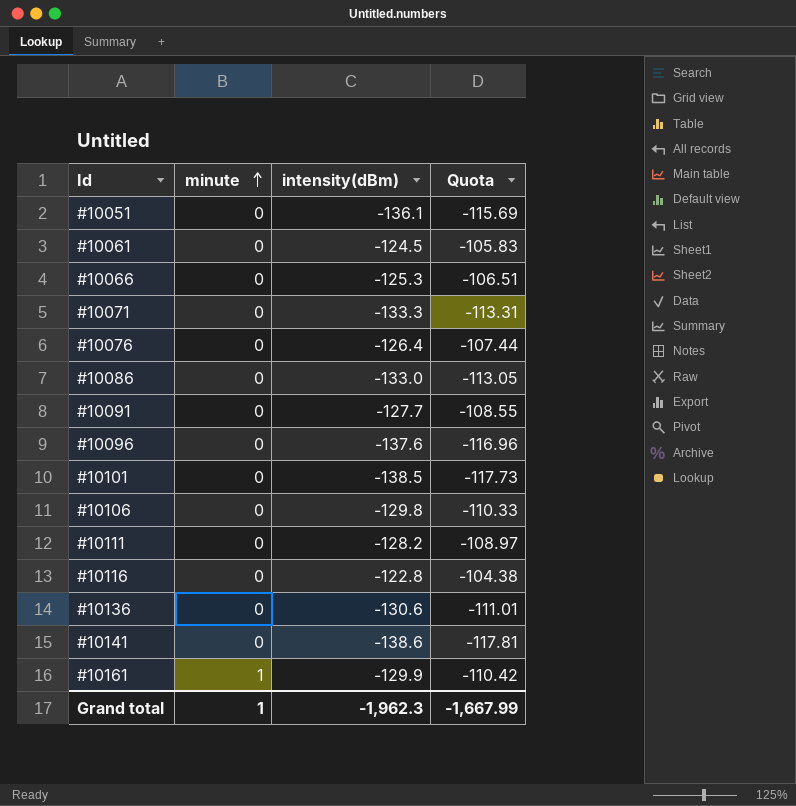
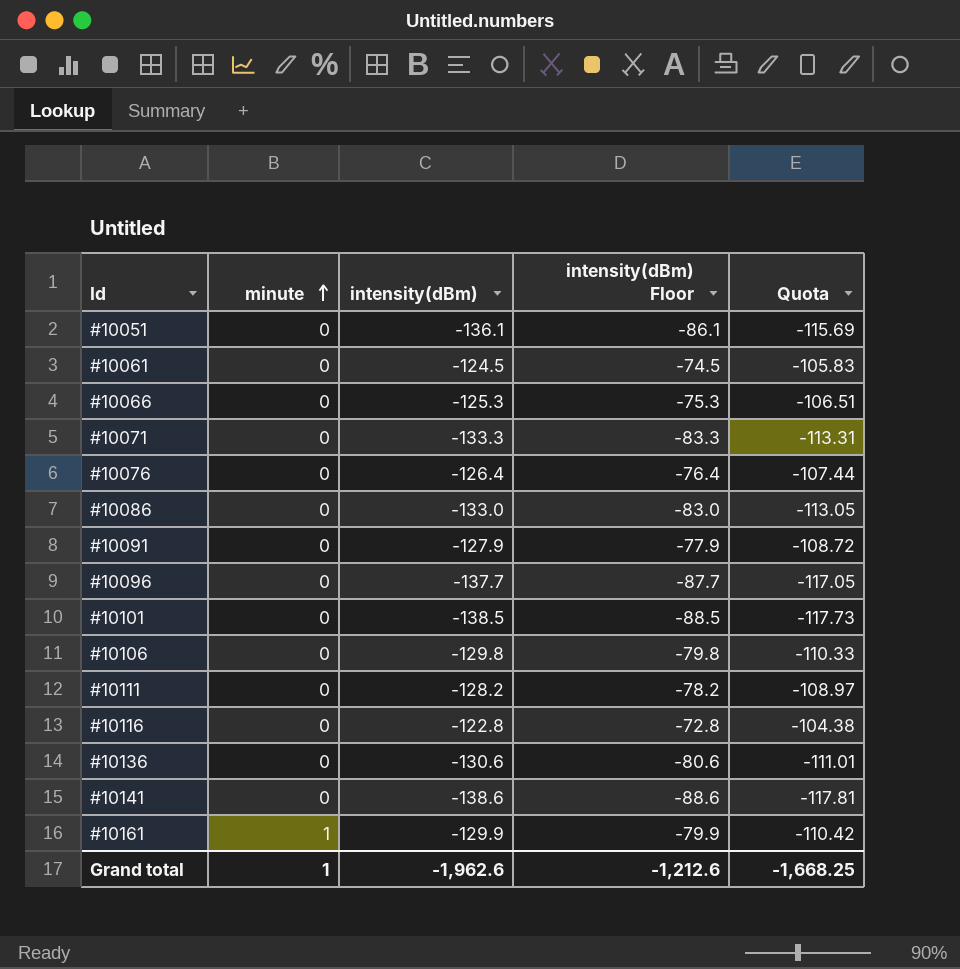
column intensity(dBm) Floor | formula: none -> [intensity(dBm)] + 50
#10091 | intensity(dBm): -127.7 -> -127.9
#10091 | Quota: -108.55 -> -108.72
#10096 | intensity(dBm): -137.6 -> -137.7
#10096 | Quota: -116.96 -> -117.05
Grand total | intensity(dBm): -1,962.3 -> -1,962.6
Grand total | Quota: -1,667.99 -> -1,668.25

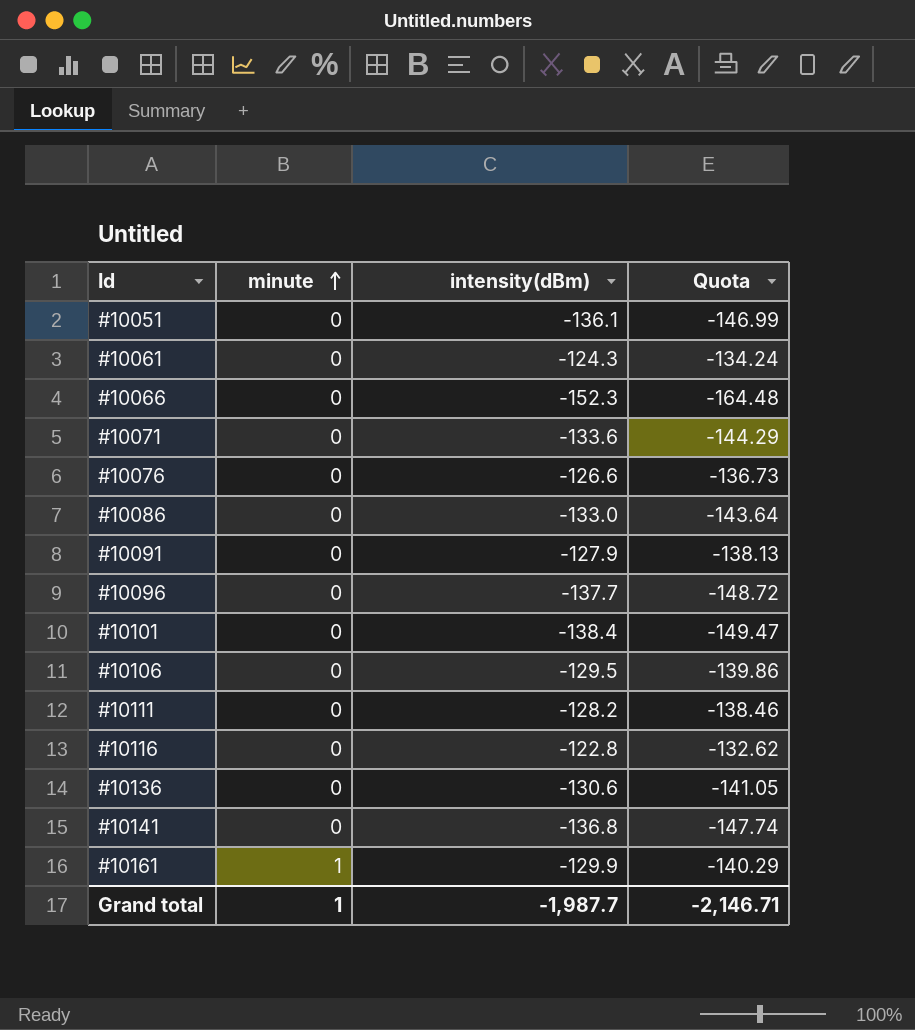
column intensity(dBm) Floor | formula: [intensity(dBm)] + 50 -> none
column Quota | formula: [intensity(dBm)] * 0.85 -> [intensity(dBm)] * 1.08
#10061 | intensity(dBm): -124.5 -> -124.3
#10066 | intensity(dBm): -125.3 -> -152.3
#10071 | intensity(dBm): -133.3 -> -133.6
#10076 | intensity(dBm): -126.4 -> -126.6
#10101 | intensity(dBm): -138.5 -> -138.4
#10106 | intensity(dBm): -129.8 -> -129.5
#10141 | intensity(dBm): -138.6 -> -136.8
Grand total | intensity(dBm): -1,962.6 -> -1,987.7
Grand total | Quota: -1,668.25 -> -2,146.71

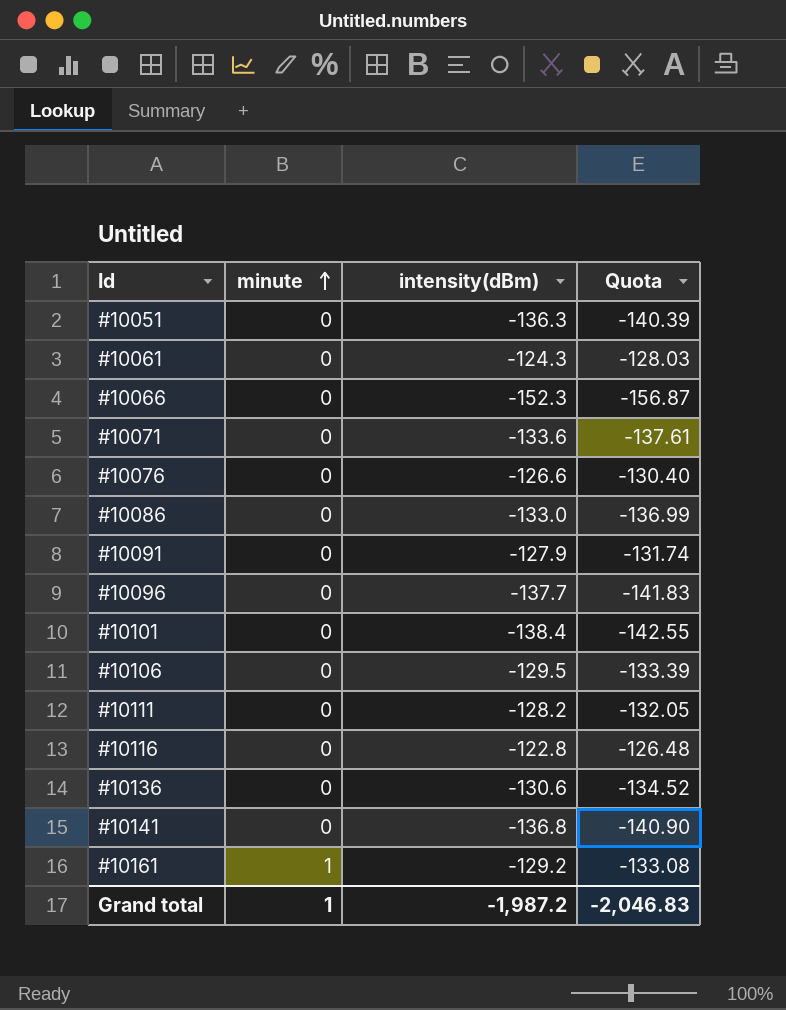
column Quota | formula: [intensity(dBm)] * 1.08 -> [intensity(dBm)] * 1.03
#10051 | intensity(dBm): -136.1 -> -136.3
#10161 | intensity(dBm): -129.9 -> -129.2
Grand total | intensity(dBm): -1,987.7 -> -1,987.2
Grand total | Quota: -2,146.71 -> -2,046.83

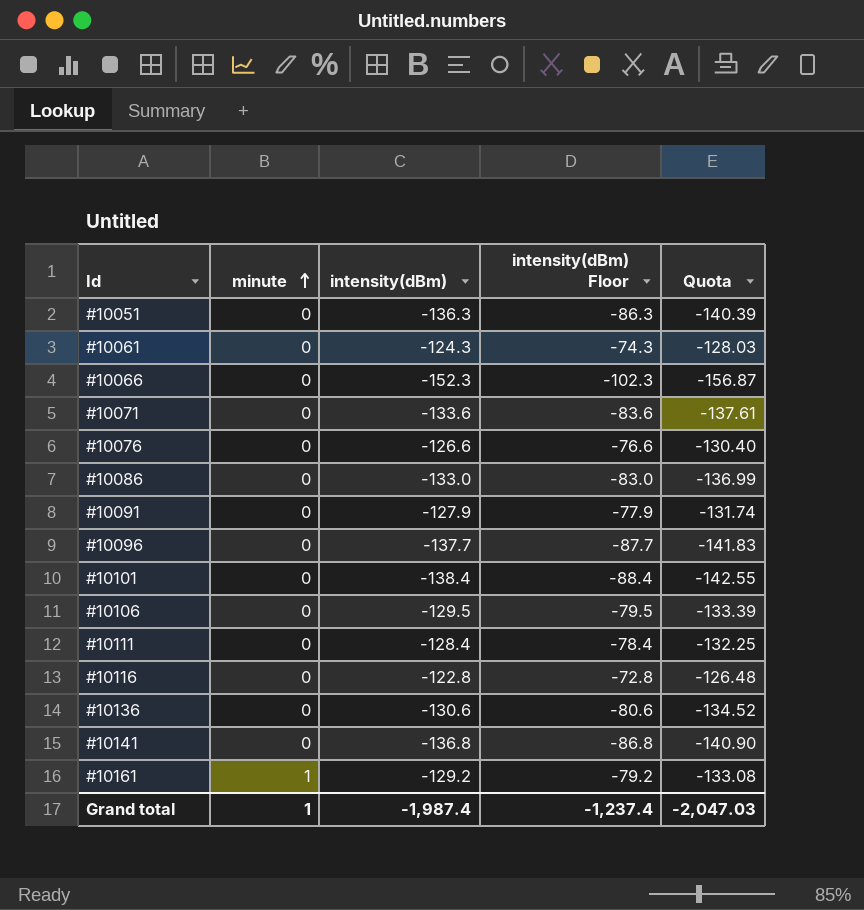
column intensity(dBm) Floor | formula: none -> [intensity(dBm)] + 50
#10111 | intensity(dBm): -128.2 -> -128.4
#10111 | Quota: -132.05 -> -132.25
Grand total | intensity(dBm): -1,987.2 -> -1,987.4
Grand total | Quota: -2,046.83 -> -2,047.03

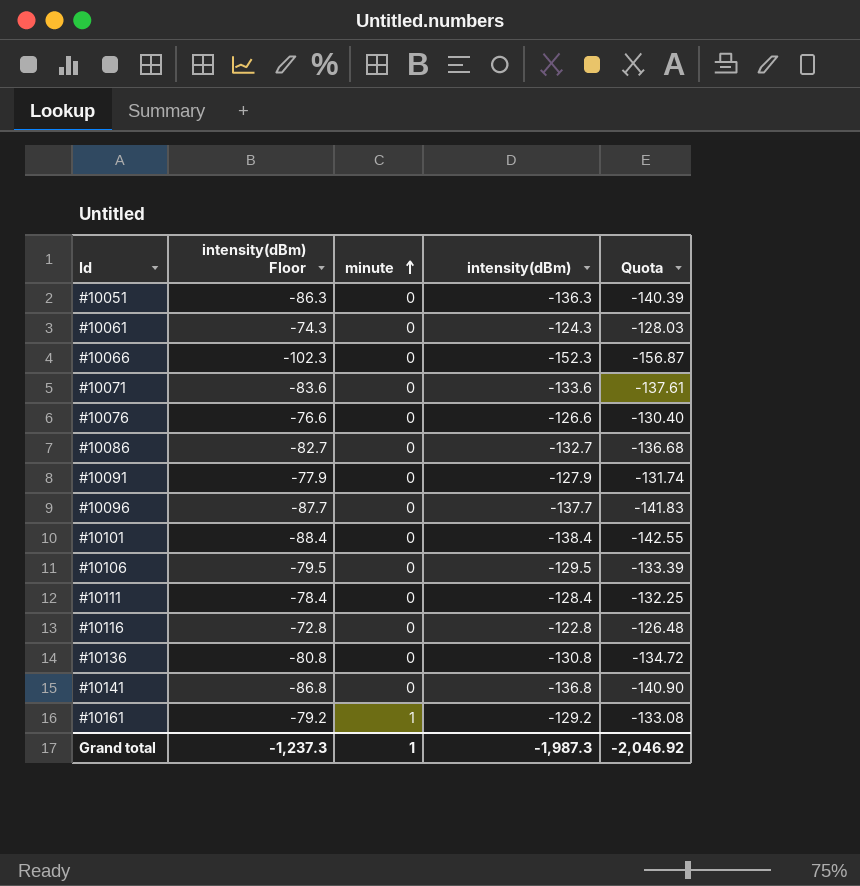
column intensity(dBm) Floor | position: 4 -> 2
#10086 | intensity(dBm) Floor: -83.0 -> -82.7
#10086 | intensity(dBm): -133.0 -> -132.7
#10086 | Quota: -136.99 -> -136.68
#10136 | intensity(dBm) Floor: -80.6 -> -80.8
#10136 | intensity(dBm): -130.6 -> -130.8
#10136 | Quota: -134.52 -> -134.72
Grand total | intensity(dBm) Floor: -1,237.4 -> -1,237.3
Grand total | intensity(dBm): -1,987.4 -> -1,987.3
Grand total | Quota: -2,047.03 -> -2,046.92

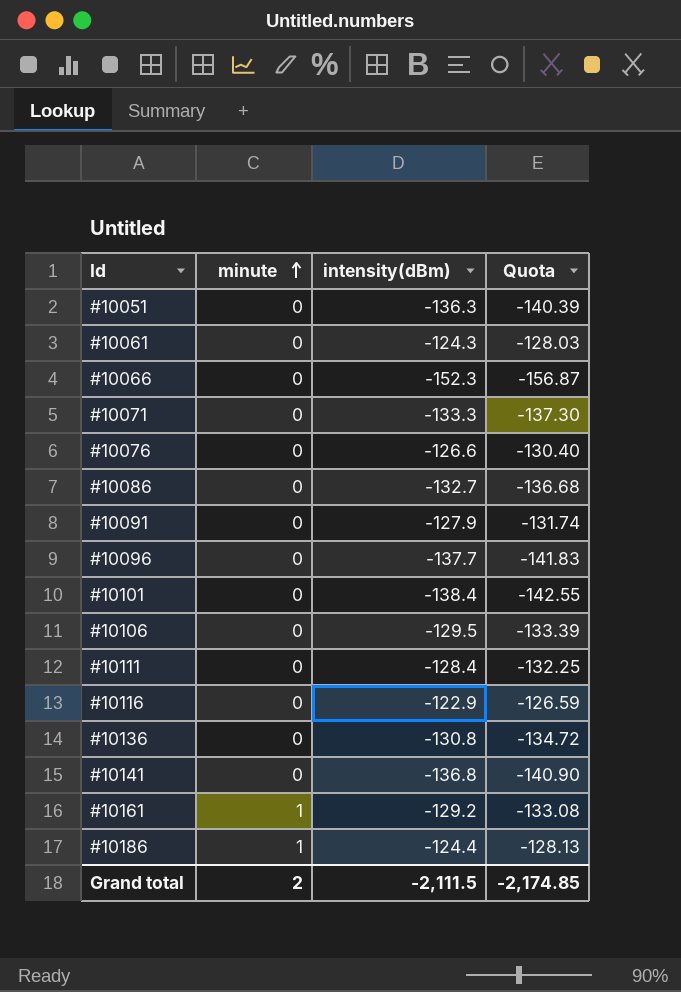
column intensity(dBm) Floor | formula: [intensity(dBm)] + 50 -> none
#10071 | intensity(dBm): -133.6 -> -133.3
#10071 | Quota: -137.61 -> -137.30
#10116 | intensity(dBm): -122.8 -> -122.9
#10116 | Quota: -126.48 -> -126.59
row #10186: none -> 1 | -124.4 | -128.13
Grand total | minute: 1 -> 2
Grand total | intensity(dBm): -1,987.3 -> -2,111.5
Grand total | Quota: -2,046.92 -> -2,174.85

